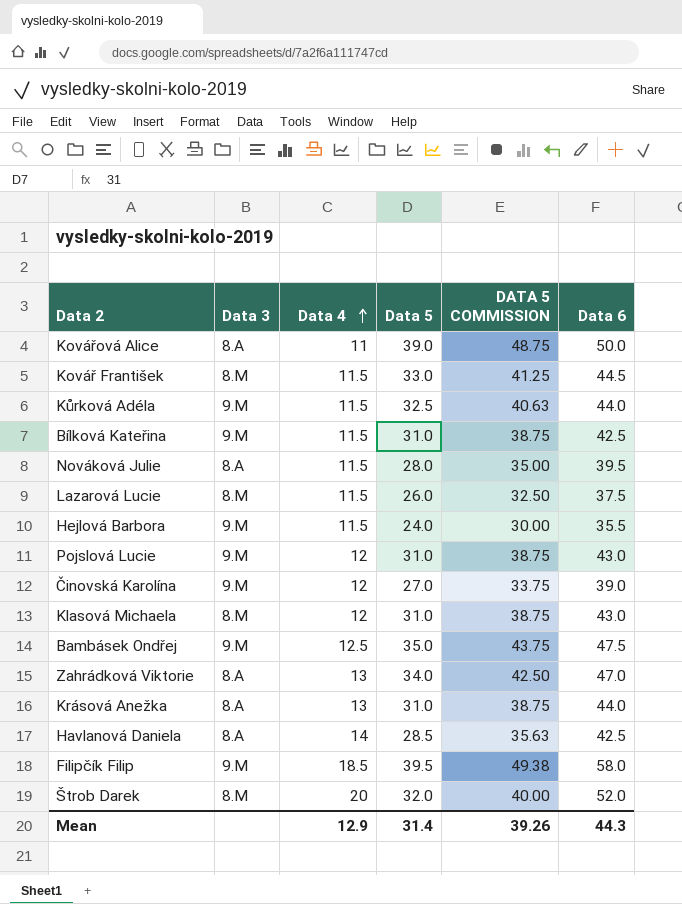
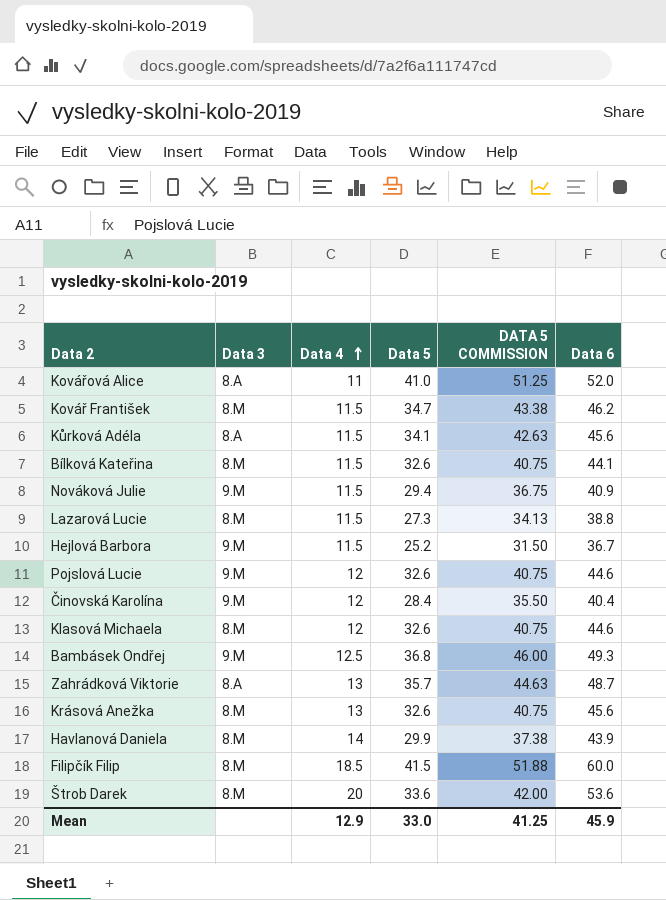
Kovářová Alice | Data 5: 39.0 -> 41.0
Kovářová Alice | DATA 5 COMMISSION: 48.75 -> 51.25
Kovářová Alice | Data 6: 50.0 -> 52.0
Kovář František | Data 5: 33.0 -> 34.7
Kovář František | DATA 5 COMMISSION: 41.25 -> 43.38
Kovář František | Data 6: 44.5 -> 46.2
Kůrková Adéla | Data 3: 9.M -> 8.A
Kůrková Adéla | Data 5: 32.5 -> 34.1
Kůrková Adéla | DATA 5 COMMISSION: 40.63 -> 42.63
Kůrková Adéla | Data 6: 44.0 -> 45.6
Bílková Kateřina | Data 3: 9.M -> 8.M
Bílková Kateřina | Data 5: 31.0 -> 32.6
Bílková Kateřina | DATA 5 COMMISSION: 38.75 -> 40.75
Bílková Kateřina | Data 6: 42.5 -> 44.1
Nováková Julie | Data 3: 8.A -> 9.M
Nováková Julie | Data 5: 28.0 -> 29.4
Nováková Julie | DATA 5 COMMISSION: 35.00 -> 36.75
Nováková Julie | Data 6: 39.5 -> 40.9
Lazarová Lucie | Data 5: 26.0 -> 27.3
Lazarová Lucie | DATA 5 COMMISSION: 32.50 -> 34.13
Lazarová Lucie | Data 6: 37.5 -> 38.8
Hejlová Barbora | Data 5: 24.0 -> 25.2
Hejlová Barbora | DATA 5 COMMISSION: 30.00 -> 31.50
Hejlová Barbora | Data 6: 35.5 -> 36.7
Pojslová Lucie | Data 5: 31.0 -> 32.6
Pojslová Lucie | DATA 5 COMMISSION: 38.75 -> 40.75
Pojslová Lucie | Data 6: 43.0 -> 44.6
Činovská Karolína | Data 5: 27.0 -> 28.4
Činovská Karolína | DATA 5 COMMISSION: 33.75 -> 35.50
Činovská Karolína | Data 6: 39.0 -> 40.4
Klasová Michaela | Data 5: 31.0 -> 32.6
Klasová Michaela | DATA 5 COMMISSION: 38.75 -> 40.75
Klasová Michaela | Data 6: 43.0 -> 44.6
Bambásek Ondřej | Data 5: 35.0 -> 36.8
Bambásek Ondřej | DATA 5 COMMISSION: 43.75 -> 46.00
Bambásek Ondřej | Data 6: 47.5 -> 49.3
Zahrádková Viktorie | Data 5: 34.0 -> 35.7
Zahrádková Viktorie | DATA 5 COMMISSION: 42.50 -> 44.63
Zahrádková Viktorie | Data 6: 47.0 -> 48.7
Krásová Anežka | Data 3: 8.A -> 8.M
Krásová Anežka | Data 5: 31.0 -> 32.6
Krásová Anežka | DATA 5 COMMISSION: 38.75 -> 40.75
Krásová Anežka | Data 6: 44.0 -> 45.6
Havlanová Daniela | Data 3: 8.A -> 8.M
Havlanová Daniela | Data 5: 28.5 -> 29.9
Havlanová Daniela | DATA 5 COMMISSION: 35.63 -> 37.38
Havlanová Daniela | Data 6: 42.5 -> 43.9
Filipčík Filip | Data 3: 9.M -> 8.M
Filipčík Filip | Data 5: 39.5 -> 41.5
Filipčík Filip | DATA 5 COMMISSION: 49.38 -> 51.88
Filipčík Filip | Data 6: 58.0 -> 60.0
Štrob Darek | Data 5: 32.0 -> 33.6
Štrob Darek | DATA 5 COMMISSION: 40.00 -> 42.00
Štrob Darek | Data 6: 52.0 -> 53.6
Mean | Data 5: 31.4 -> 33.0
Mean | DATA 5 COMMISSION: 39.26 -> 41.25
Mean | Data 6: 44.3 -> 45.9

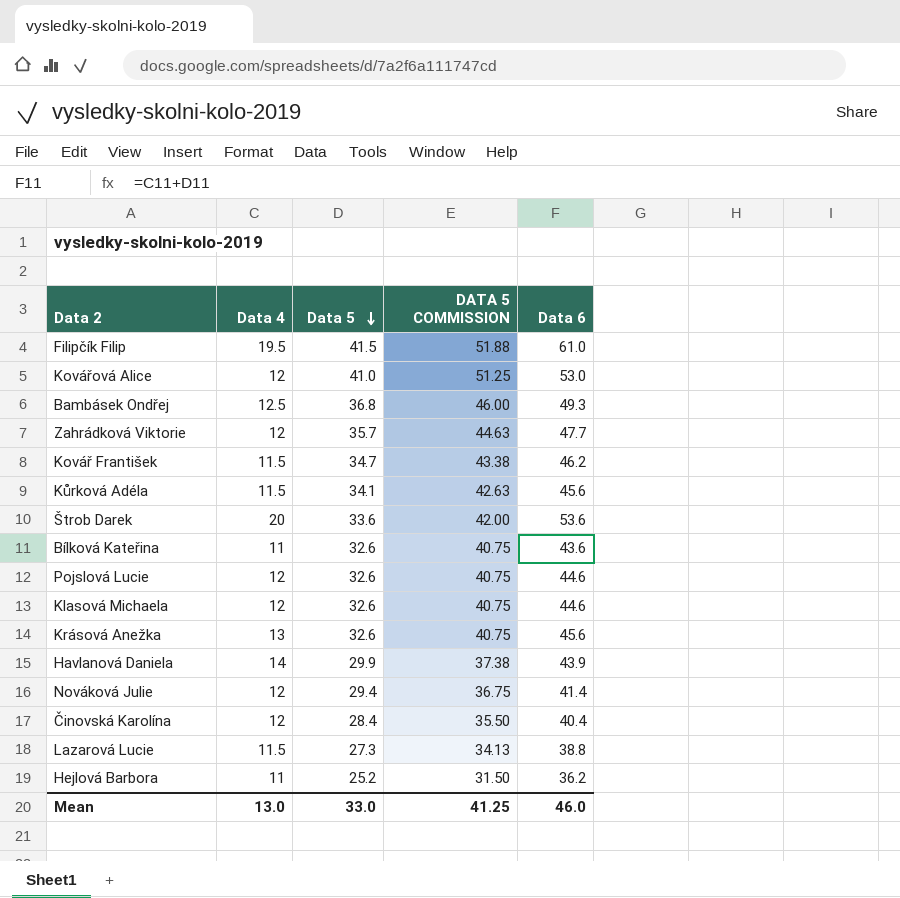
row order: Data 4 ascending -> Data 5 descending
column Data 3 | position: 2 -> none
Filipčík Filip | Data 4: 18.5 -> 19.5
Filipčík Filip | Data 6: 60.0 -> 61.0
Kovářová Alice | Data 4: 11 -> 12
Kovářová Alice | Data 6: 52.0 -> 53.0
Zahrádková Viktorie | Data 4: 13 -> 12
Zahrádková Viktorie | Data 6: 48.7 -> 47.7
Bílková Kateřina | Data 4: 11.5 -> 11
Bílková Kateřina | Data 6: 44.1 -> 43.6
Nováková Julie | Data 4: 11.5 -> 12
Nováková Julie | Data 6: 40.9 -> 41.4
Hejlová Barbora | Data 4: 11.5 -> 11
Hejlová Barbora | Data 6: 36.7 -> 36.2
Mean | Data 4: 12.9 -> 13.0
Mean | Data 6: 45.9 -> 46.0

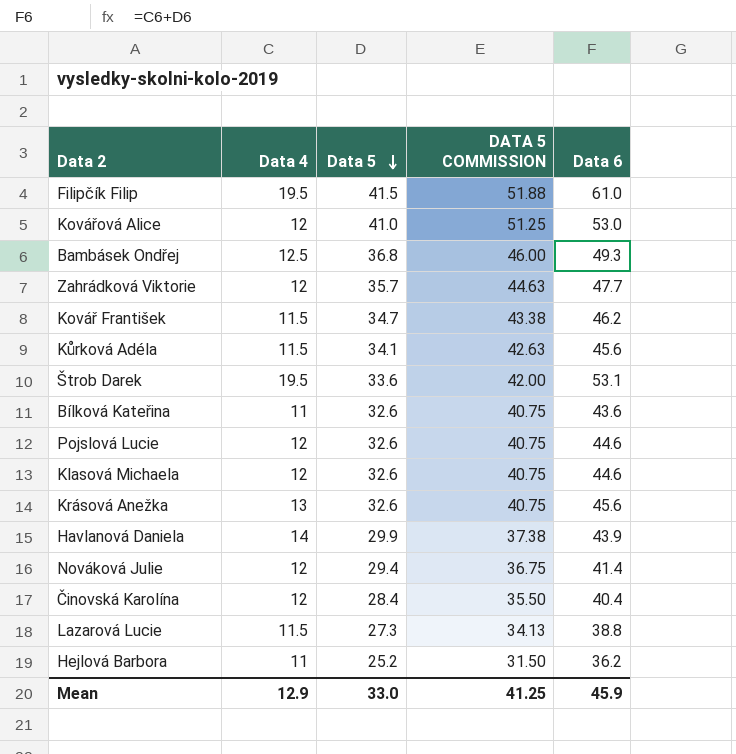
Štrob Darek | Data 4: 20 -> 19.5
Štrob Darek | Data 6: 53.6 -> 53.1
Mean | Data 4: 13.0 -> 12.9
Mean | Data 6: 46.0 -> 45.9

